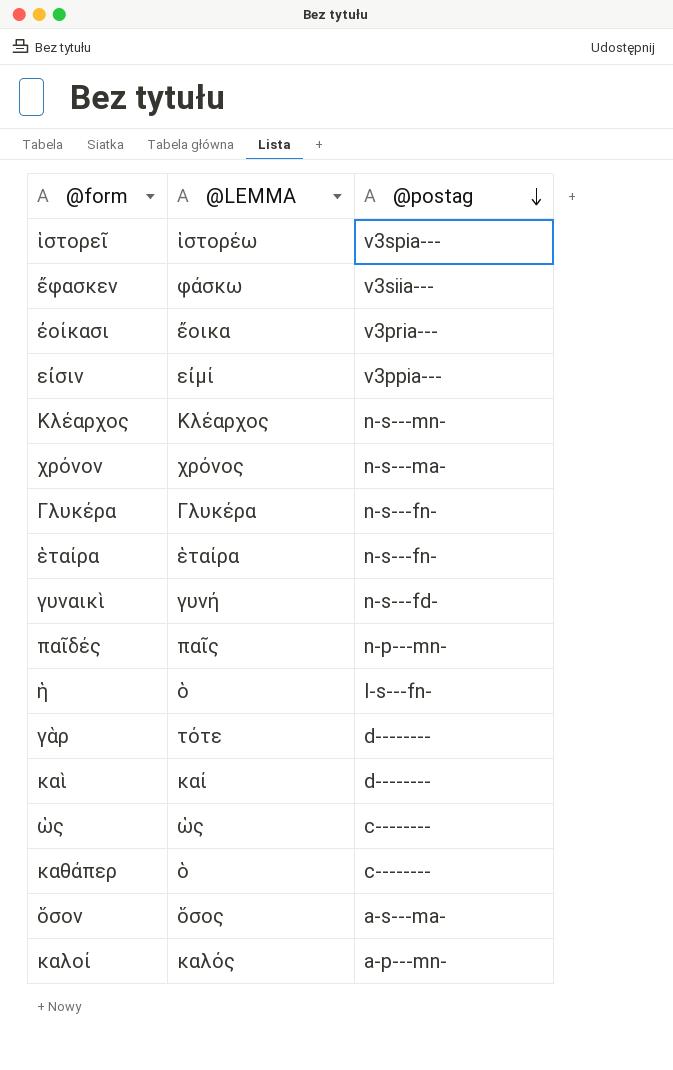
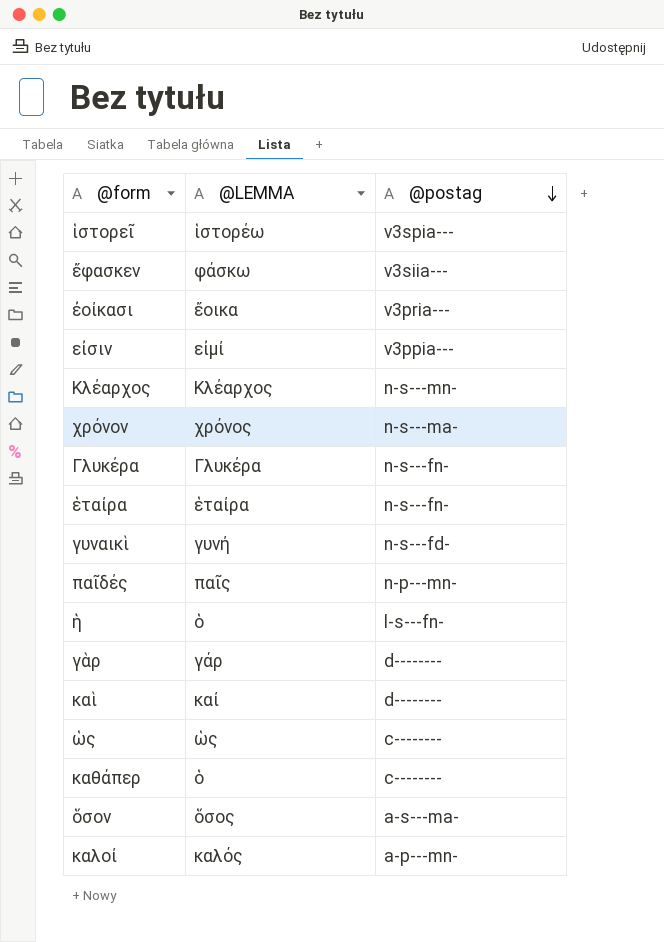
γὰρ | @LEMMA: τότε -> γάρ

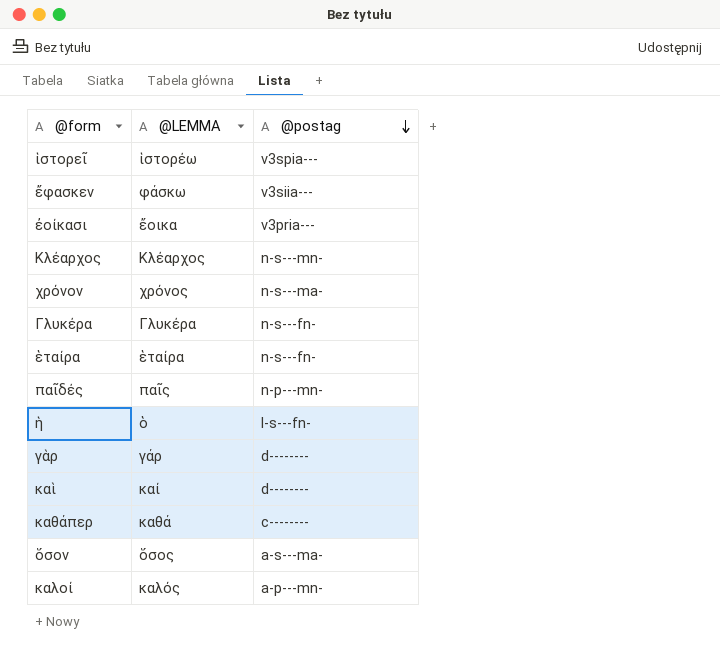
row εἰσιν: εἰμί | v3ppia--- -> none
row γυναικὶ: γυνή | n-s---fd- -> none
row ὡς: ὡς | c-------- -> none
καθάπερ | @LEMMA: ὁ -> καθά

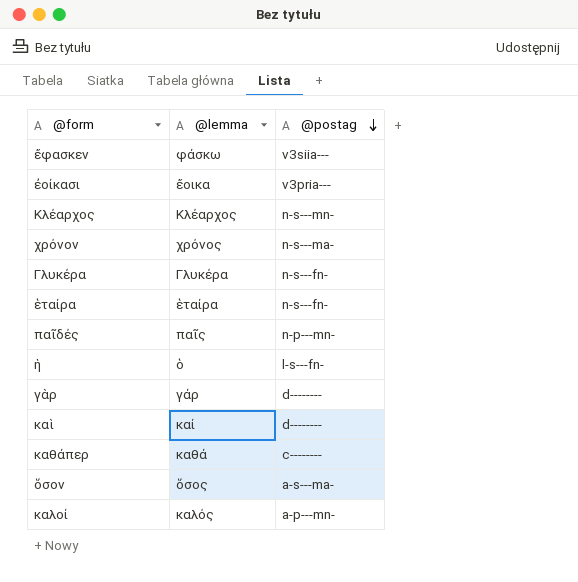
column name: @LEMMA -> @lemma
row ἱστορεῖ: ἱστορέω | v3spia--- -> none

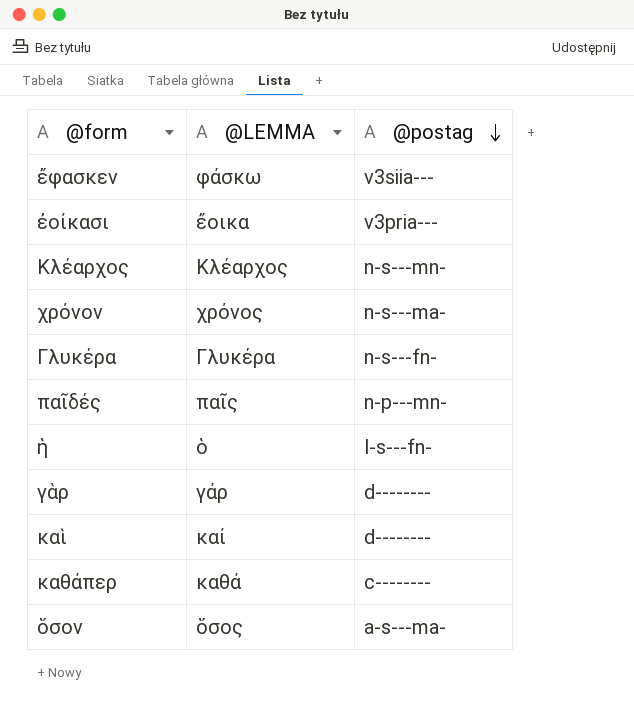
column name: @lemma -> @LEMMA
row ἑταίρα: ἑταίρα | n-s---fn- -> none
row καλοί: καλός | a-p---mn- -> none

